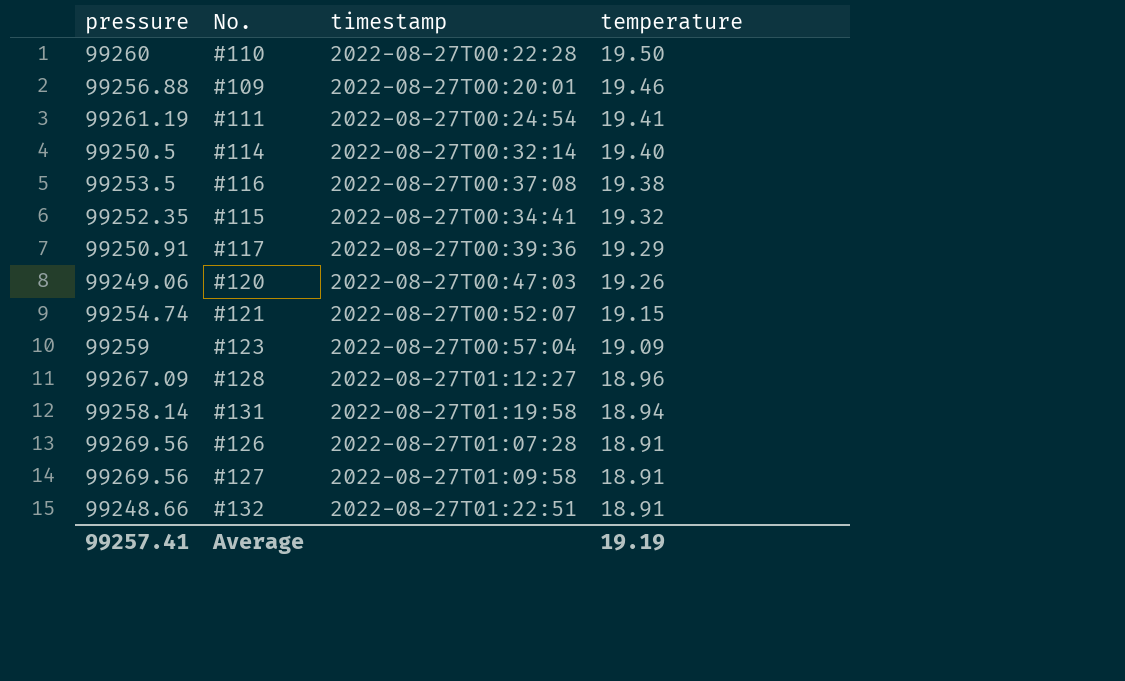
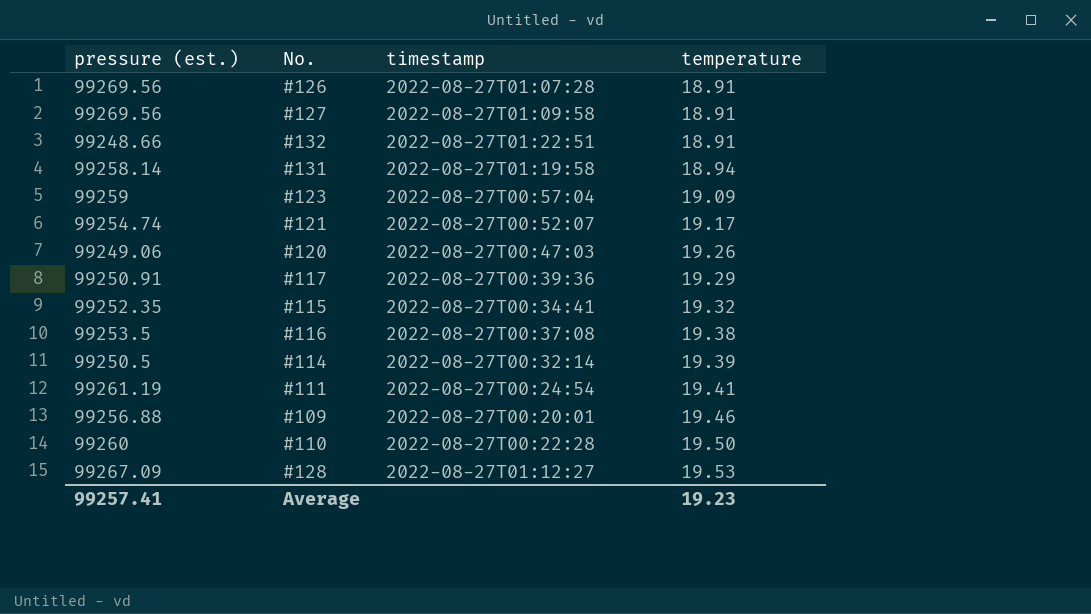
row order: temperature descending -> temperature ascending
column name: pressure -> pressure (est.)
#121 | temperature: 19.15 -> 19.17
#114 | temperature: 19.40 -> 19.39
#128 | temperature: 18.96 -> 19.53
Average | temperature: 19.19 -> 19.23

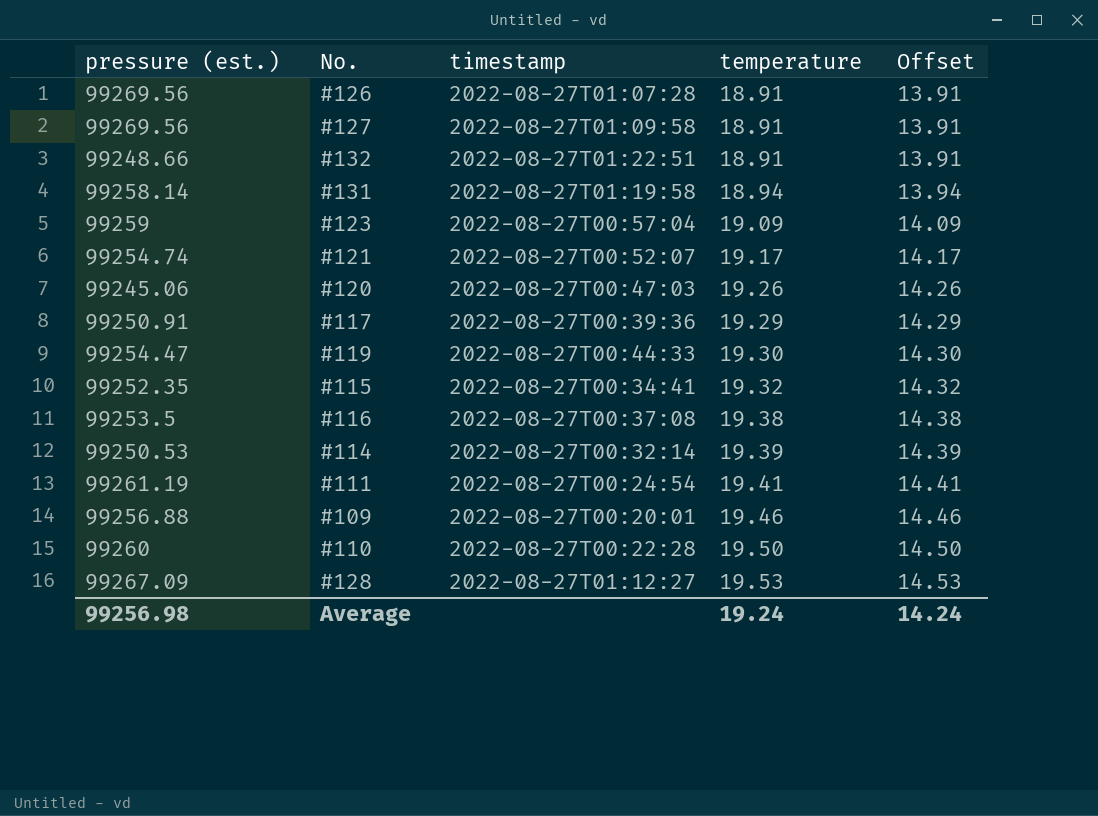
column Offset | formula: none -> [temperature] - 5
#120 | pressure (est.): 99249.06 -> 99245.06
row #119: none -> 99254.47 | 2022-08-27T00:44:33 | 19.30 | 14.30
#114 | pressure (est.): 99250.5 -> 99250.53
Average | pressure (est.): 99257.41 -> 99256.98
Average | temperature: 19.23 -> 19.24

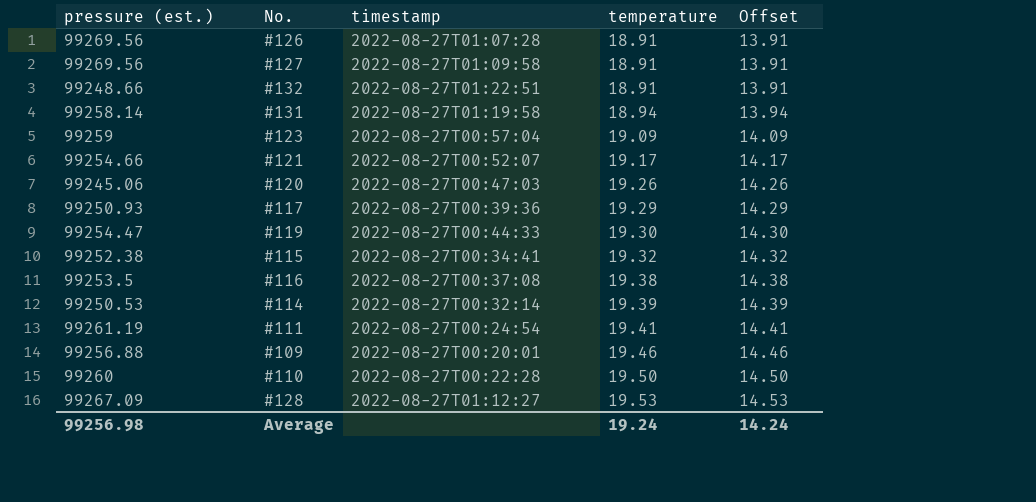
#121 | pressure (est.): 99254.74 -> 99254.66
#117 | pressure (est.): 99250.91 -> 99250.93
#115 | pressure (est.): 99252.35 -> 99252.38

